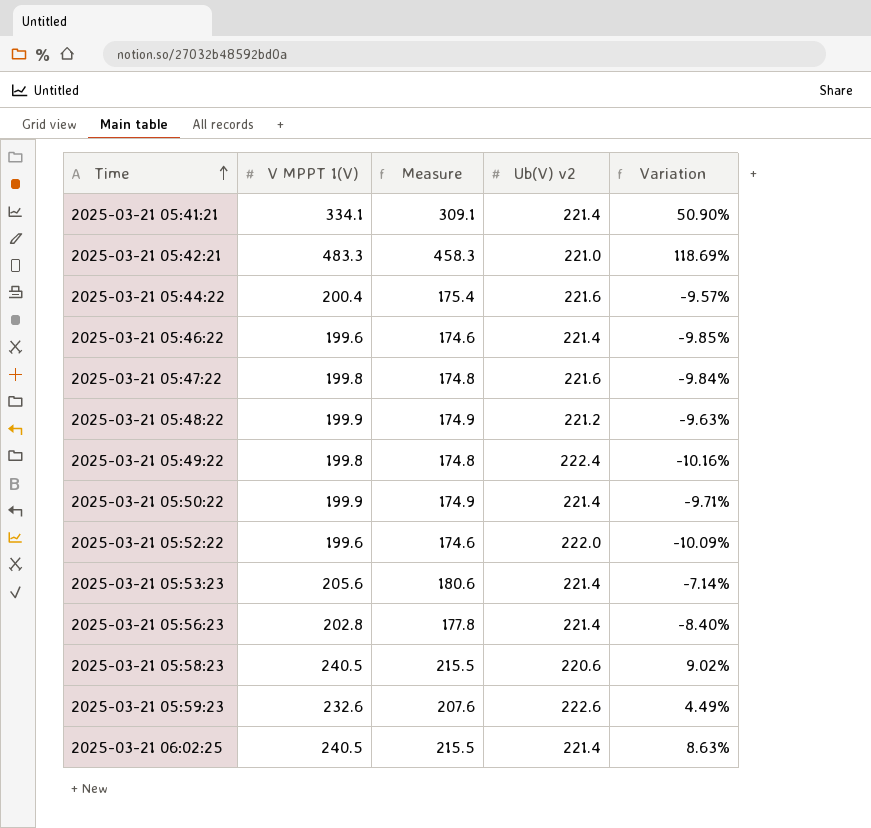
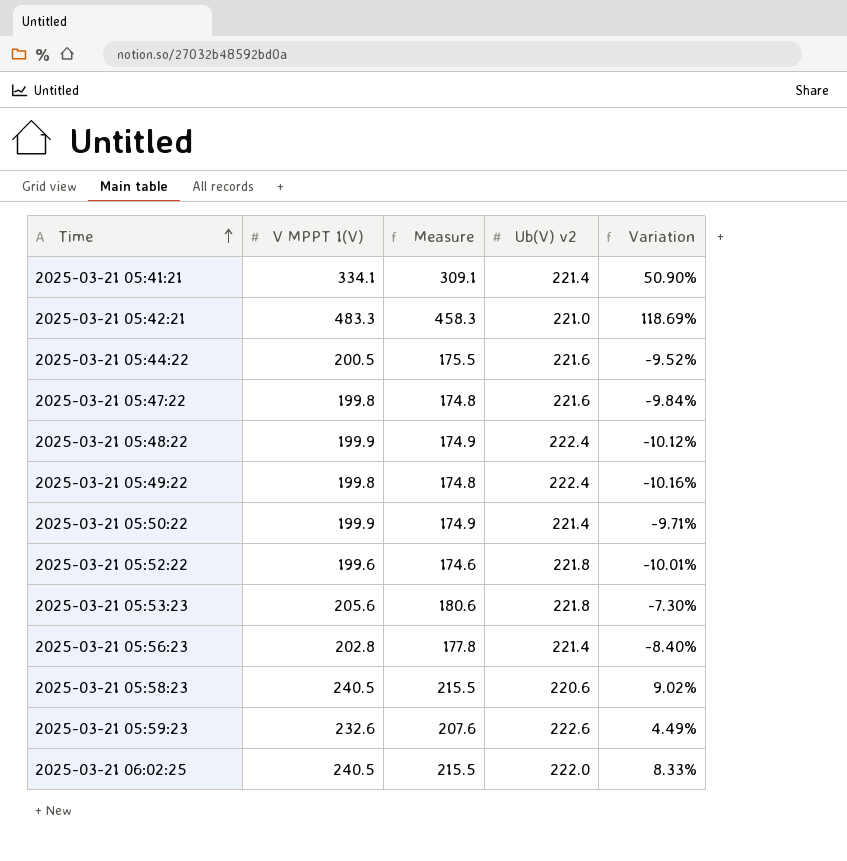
row 2025-03-21 05:46:22: 199.6 | 174.6 | 221.4 | -9.85% -> none
2025-03-21 05:44:22 | V MPPT 1(V): 200.4 -> 200.5
2025-03-21 05:44:22 | Measure: 175.4 -> 175.5
2025-03-21 05:44:22 | Variation: -9.57% -> -9.52%
2025-03-21 05:48:22 | Ub(V) v2: 221.2 -> 222.4
2025-03-21 05:48:22 | Variation: -9.63% -> -10.12%
2025-03-21 05:52:22 | Ub(V) v2: 222.0 -> 221.8
2025-03-21 05:52:22 | Variation: -10.09% -> -10.01%
2025-03-21 05:53:23 | Ub(V) v2: 221.4 -> 221.8
2025-03-21 05:53:23 | Variation: -7.14% -> -7.30%
2025-03-21 06:02:25 | Ub(V) v2: 221.4 -> 222.0
2025-03-21 06:02:25 | Variation: 8.63% -> 8.33%

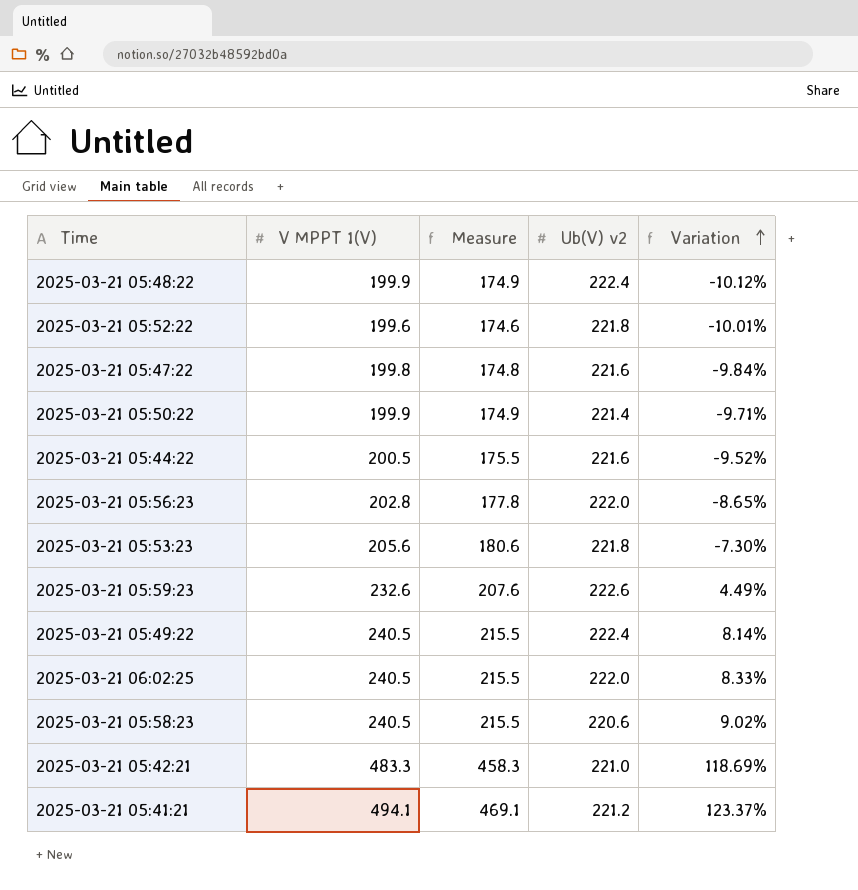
row order: Time ascending -> Variation ascending
2025-03-21 05:56:23 | Ub(V) v2: 221.4 -> 222.0
2025-03-21 05:56:23 | Variation: -8.40% -> -8.65%
2025-03-21 05:49:22 | V MPPT 1(V): 199.8 -> 240.5
2025-03-21 05:49:22 | Measure: 174.8 -> 215.5
2025-03-21 05:49:22 | Variation: -10.16% -> 8.14%
2025-03-21 05:41:21 | V MPPT 1(V): 334.1 -> 494.1
2025-03-21 05:41:21 | Measure: 309.1 -> 469.1
2025-03-21 05:41:21 | Ub(V) v2: 221.4 -> 221.2
2025-03-21 05:41:21 | Variation: 50.90% -> 123.37%

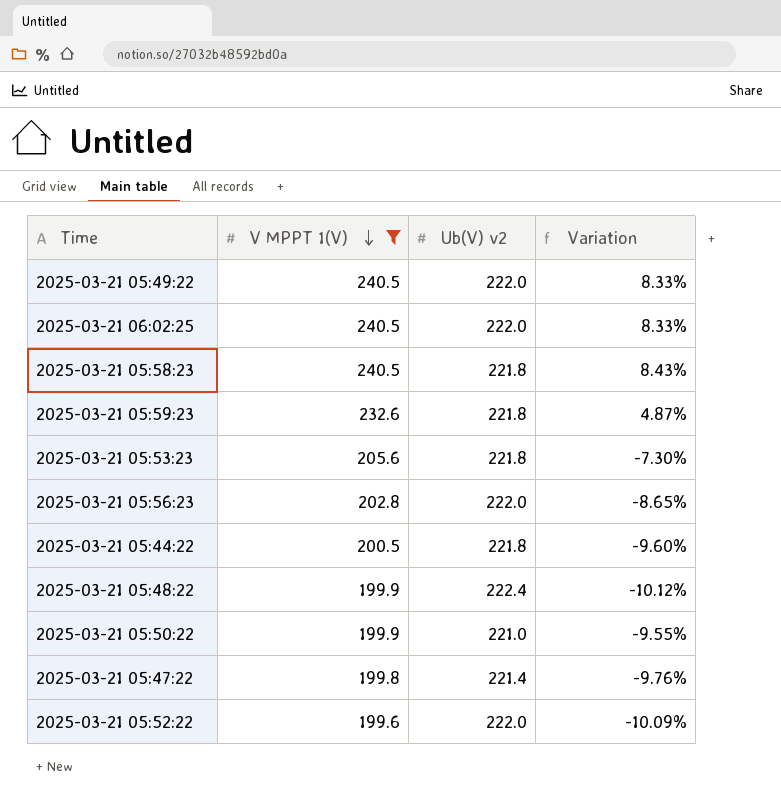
filter: none -> V MPPT 1(V) <= 240.5
row order: Variation ascending -> V MPPT 1(V) descending
column Measure | formula: [V MPPT 1(V)] - 25 -> none
2025-03-21 05:49:22 | Ub(V) v2: 222.4 -> 222.0
2025-03-21 05:49:22 | Variation: 8.14% -> 8.33%
2025-03-21 05:58:23 | Ub(V) v2: 220.6 -> 221.8
2025-03-21 05:58:23 | Variation: 9.02% -> 8.43%
2025-03-21 05:59:23 | Ub(V) v2: 222.6 -> 221.8
2025-03-21 05:59:23 | Variation: 4.49% -> 4.87%
2025-03-21 05:44:22 | Ub(V) v2: 221.6 -> 221.8
2025-03-21 05:44:22 | Variation: -9.52% -> -9.60%
2025-03-21 05:50:22 | Ub(V) v2: 221.4 -> 221.0
2025-03-21 05:50:22 | Variation: -9.71% -> -9.55%
2025-03-21 05:47:22 | Ub(V) v2: 221.6 -> 221.4
2025-03-21 05:47:22 | Variation: -9.84% -> -9.76%
2025-03-21 05:52:22 | Ub(V) v2: 221.8 -> 222.0
2025-03-21 05:52:22 | Variation: -10.01% -> -10.09%

